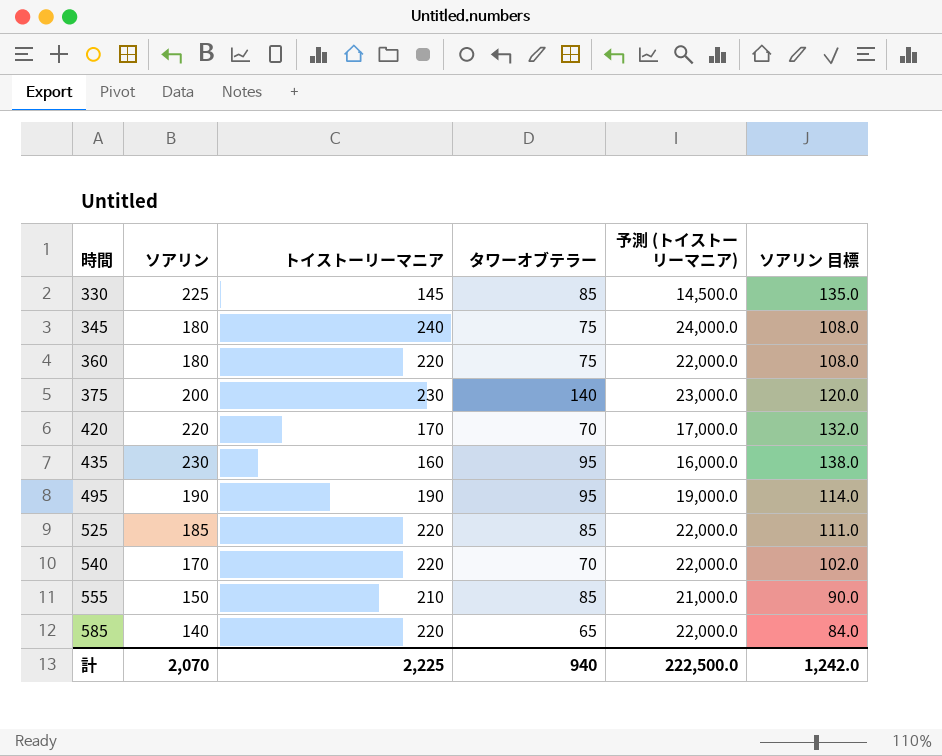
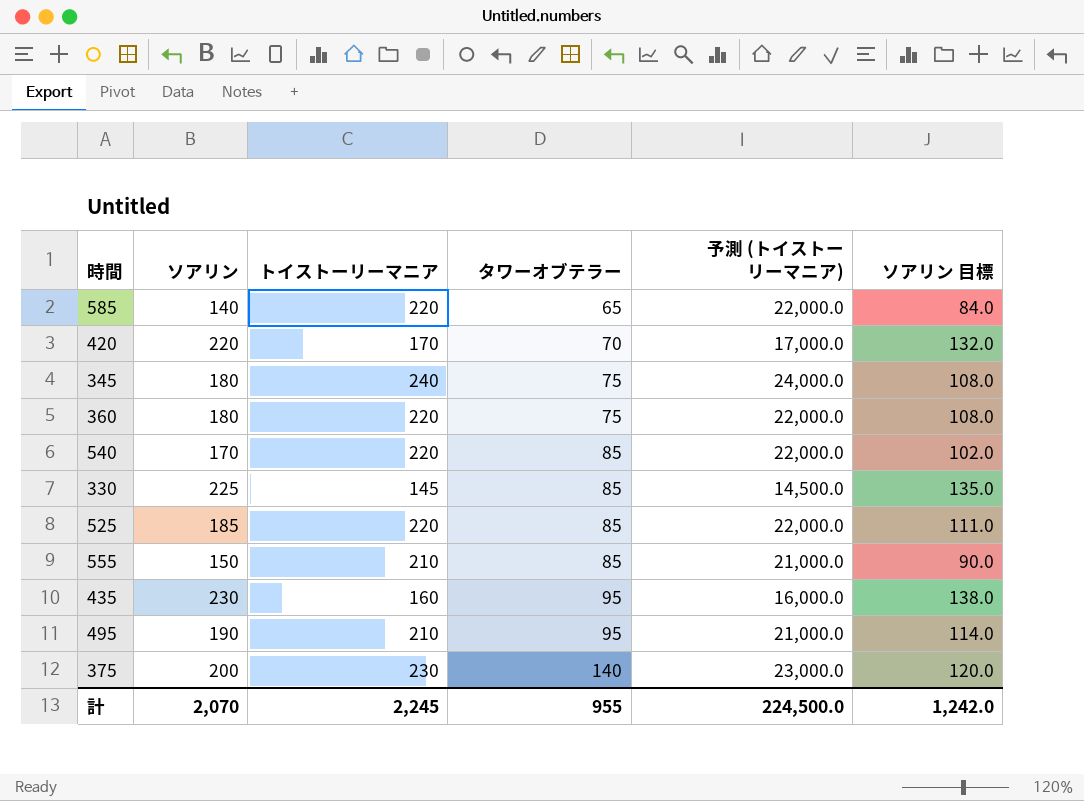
row order: 時間 ascending -> タワーオブテラー ascending
540 | タワーオブテラー: 70 -> 85
495 | トイストーリーマニア: 190 -> 210
495 | 予測 (トイストーリーマニア): 19,000.0 -> 21,000.0
計 | トイストーリーマニア: 2,225 -> 2,245
計 | タワーオブテラー: 940 -> 955
計 | 予測 (トイストーリーマニア): 222,500.0 -> 224,500.0

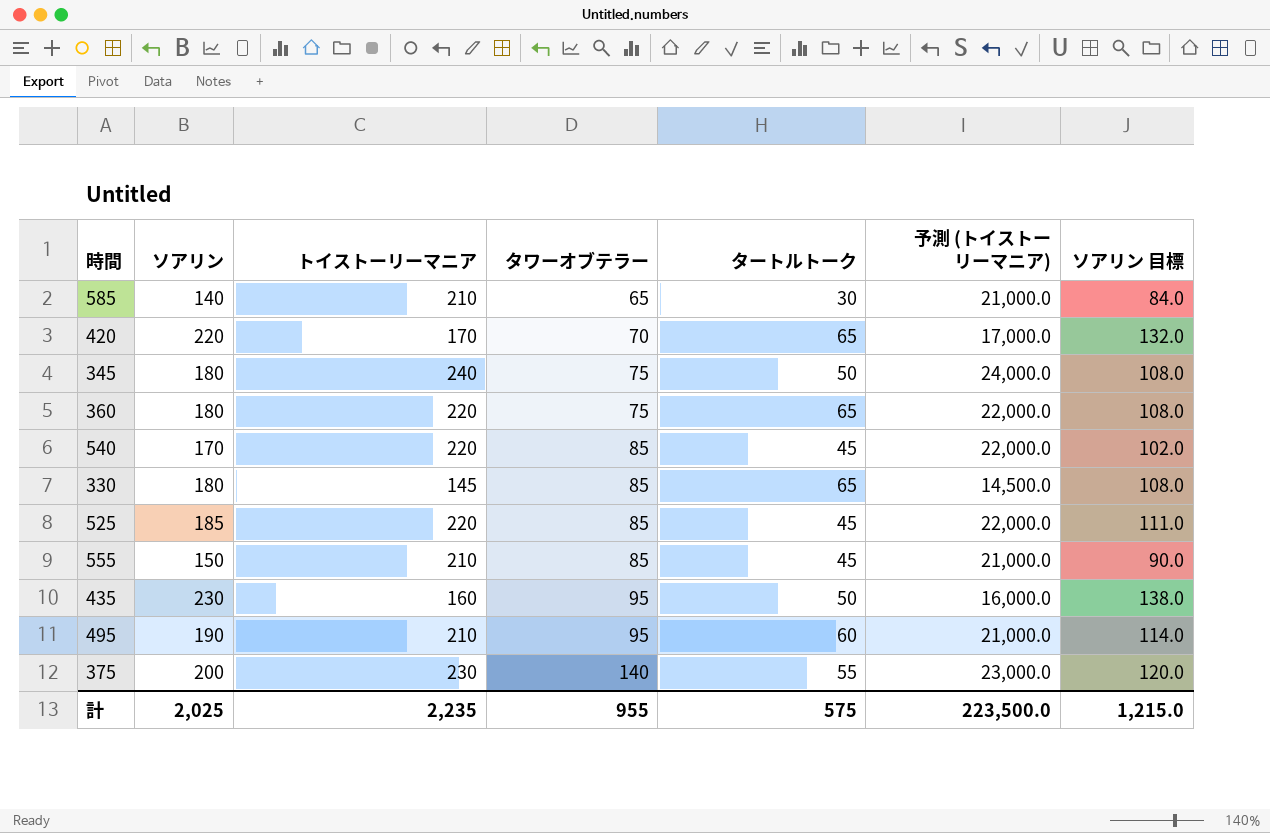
column タートルトーク | position: none -> 5
585 | トイストーリーマニア: 220 -> 210
585 | 予測 (トイストーリーマニア): 22,000.0 -> 21,000.0
330 | ソアリン: 225 -> 180
330 | ソアリン 目標: 135.0 -> 108.0
計 | ソアリン: 2,070 -> 2,025
計 | トイストーリーマニア: 2,245 -> 2,235
計 | 予測 (トイストーリーマニア): 224,500.0 -> 223,500.0
計 | ソアリン 目標: 1,242.0 -> 1,215.0

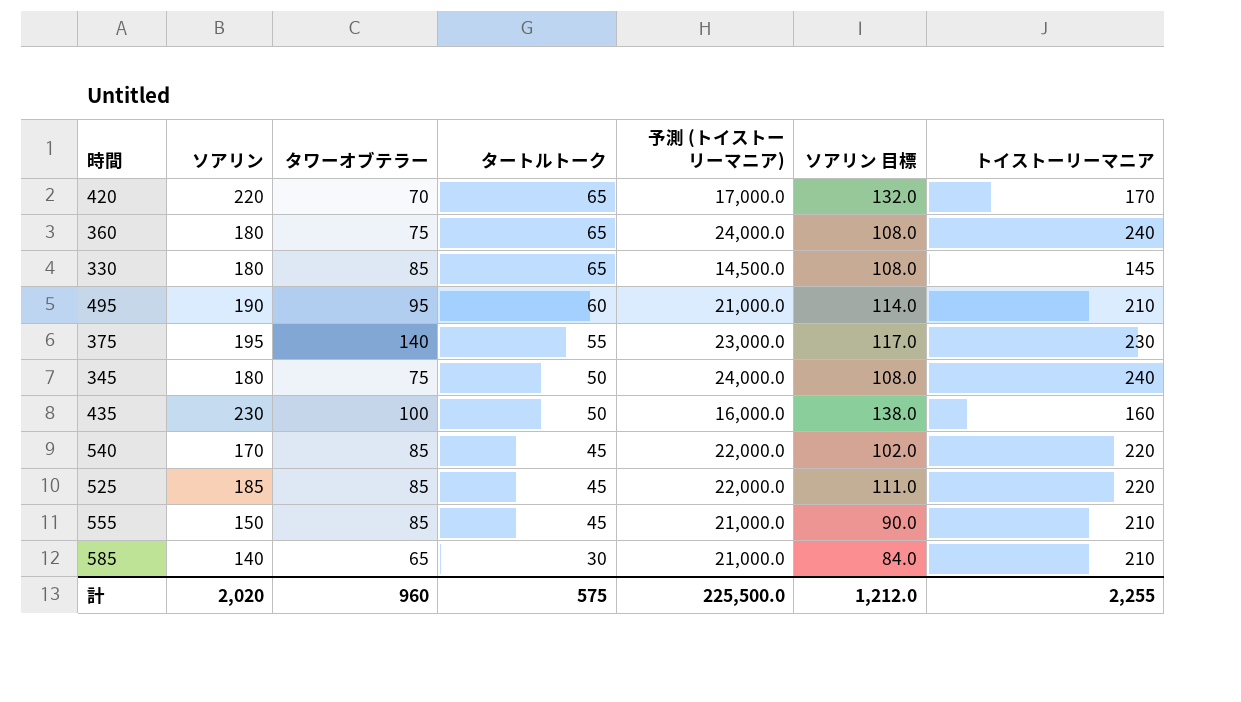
row order: タワーオブテラー ascending -> タートルトーク descending
column トイストーリーマニア | position: 3 -> 7
360 | 予測 (トイストーリーマニア): 22,000.0 -> 24,000.0
360 | トイストーリーマニア: 220 -> 240
375 | ソアリン: 200 -> 195
375 | ソアリン 目標: 120.0 -> 117.0
435 | タワーオブテラー: 95 -> 100
計 | ソアリン: 2,025 -> 2,020
計 | タワーオブテラー: 955 -> 960
計 | 予測 (トイストーリーマニア): 223,500.0 -> 225,500.0
計 | ソアリン 目標: 1,215.0 -> 1,212.0
計 | トイストーリーマニア: 2,235 -> 2,255

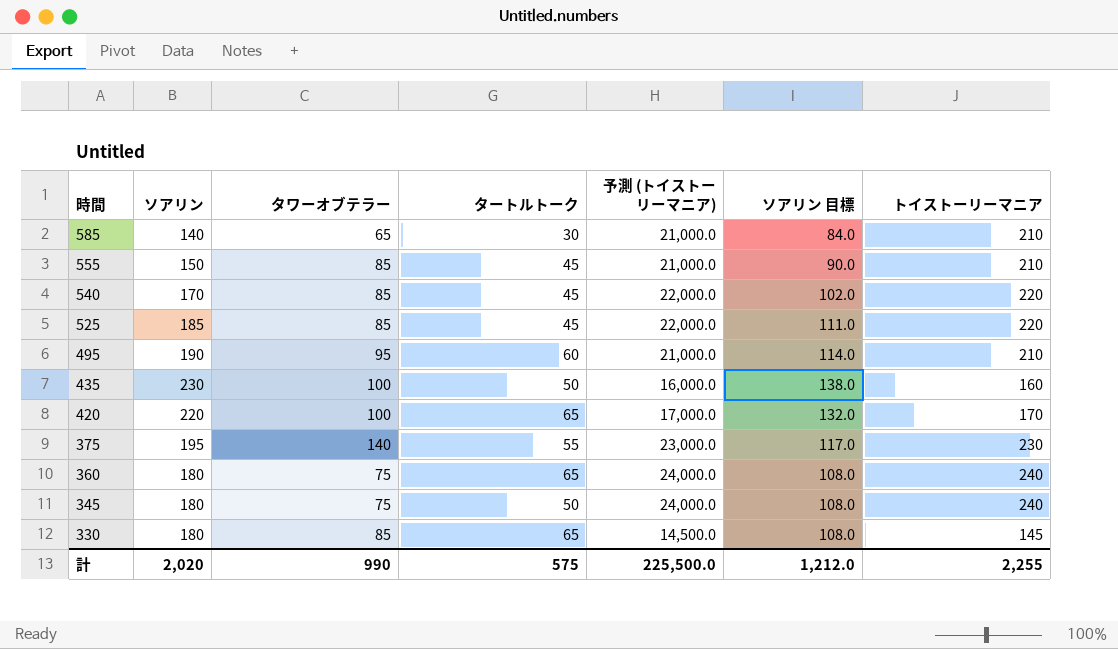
row order: タートルトーク descending -> 時間 descending
420 | タワーオブテラー: 70 -> 100
計 | タワーオブテラー: 960 -> 990

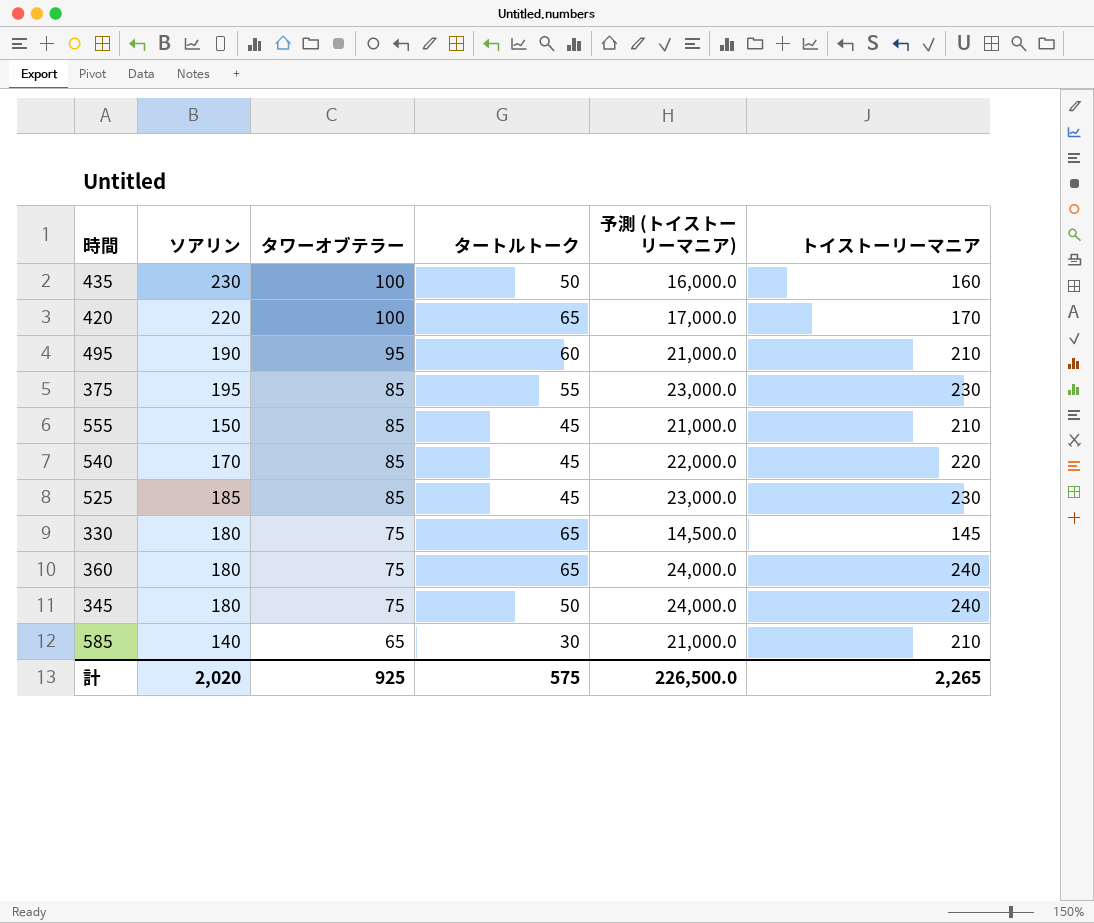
row order: 時間 descending -> タワーオブテラー descending
column ソアリン 目標 | formula: [ソアリン] * 0.6 -> none
375 | タワーオブテラー: 140 -> 85
525 | 予測 (トイストーリーマニア): 22,000.0 -> 23,000.0
525 | トイストーリーマニア: 220 -> 230
330 | タワーオブテラー: 85 -> 75
計 | タワーオブテラー: 990 -> 925
計 | 予測 (トイストーリーマニア): 225,500.0 -> 226,500.0
計 | トイストーリーマニア: 2,255 -> 2,265

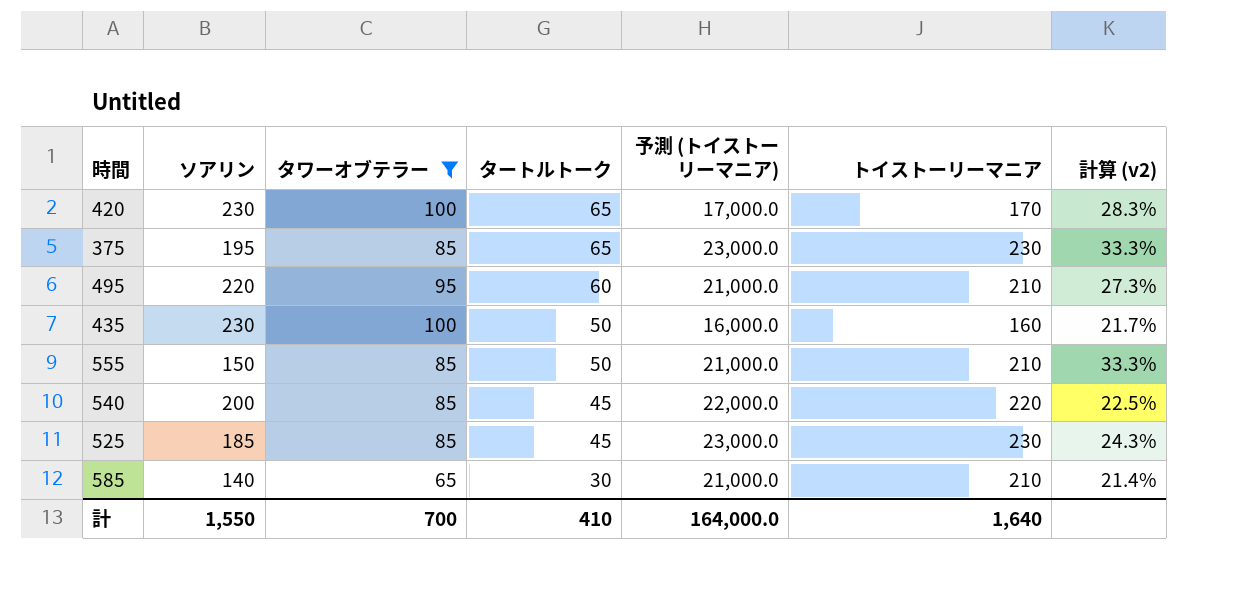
filter: none -> タワーオブテラー != 75
row order: タワーオブテラー descending -> タートルトーク descending
column 計算 (v2) | formula: none -> [タートルトーク] / [ソアリン]
420 | ソアリン: 220 -> 230
375 | タートルトーク: 55 -> 65
495 | ソアリン: 190 -> 220
555 | タートルトーク: 45 -> 50
540 | ソアリン: 170 -> 200
計 | ソアリン: 2,020 -> 1,550
計 | タワーオブテラー: 925 -> 700
計 | タートルトーク: 575 -> 410
計 | 予測 (トイストーリーマニア): 226,500.0 -> 164,000.0
計 | トイストーリーマニア: 2,265 -> 1,640

